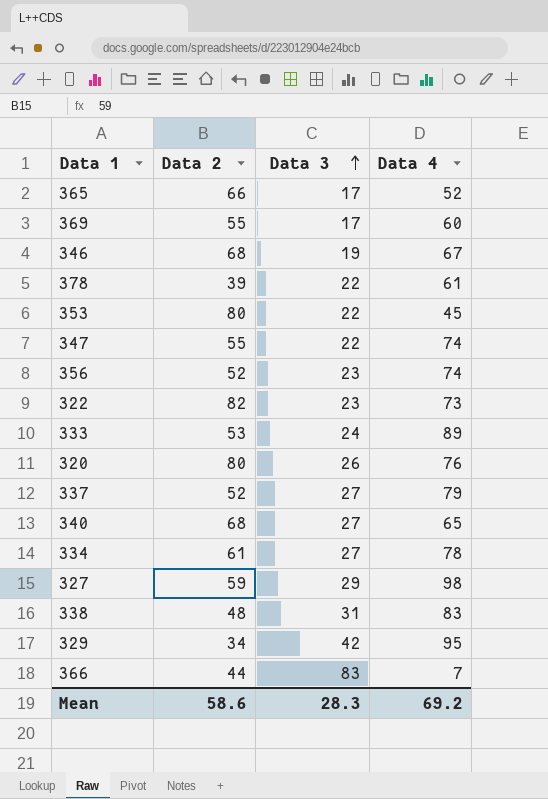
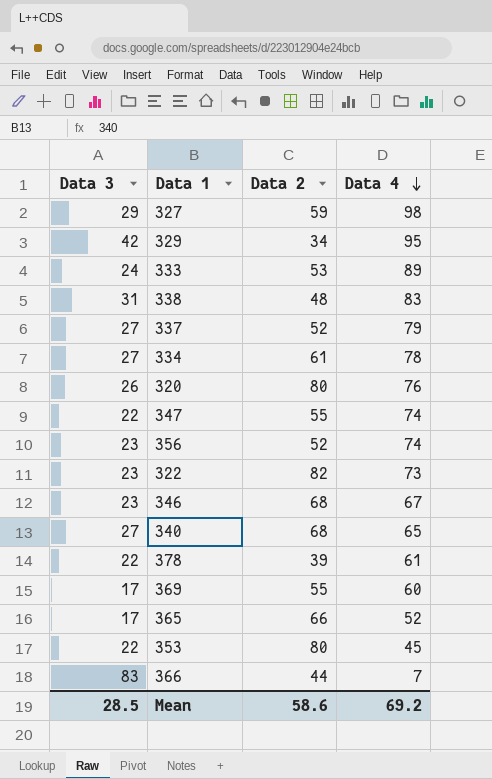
row order: Data 3 ascending -> Data 4 descending
column Data 3 | position: 3 -> 1
346 | Data 3: 19 -> 23
Mean | Data 3: 28.3 -> 28.5

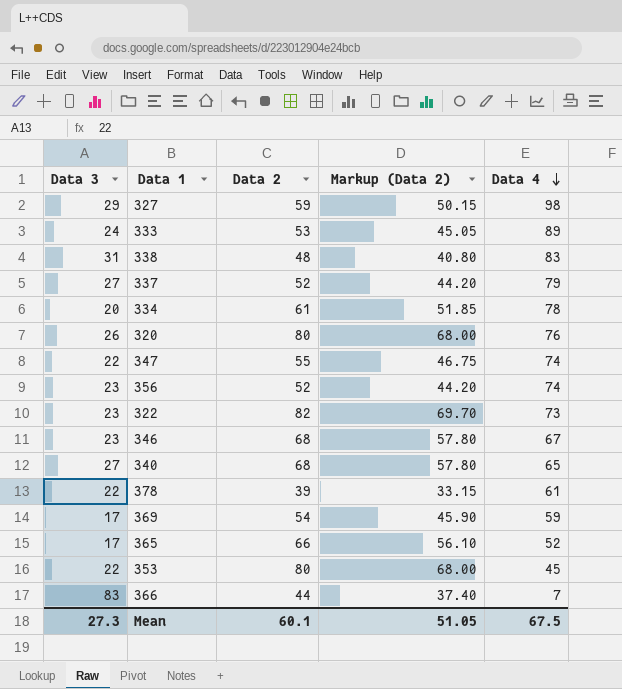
column Markup (Data 2) | formula: none -> [Data 2] * 0.85
row 329: 42 | 34 | 95 -> none
334 | Data 3: 27 -> 20
369 | Data 2: 55 -> 54
369 | Data 4: 60 -> 59
Mean | Data 3: 28.5 -> 27.3
Mean | Data 2: 58.6 -> 60.1
Mean | Data 4: 69.2 -> 67.5

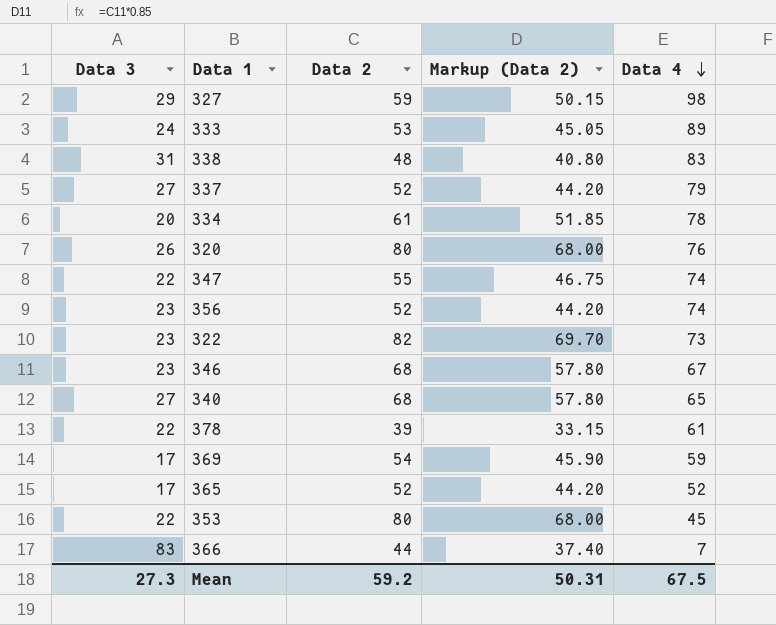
365 | Data 2: 66 -> 52
365 | Markup (Data 2): 56.10 -> 44.20
Mean | Data 2: 60.1 -> 59.2
Mean | Markup (Data 2): 51.05 -> 50.31

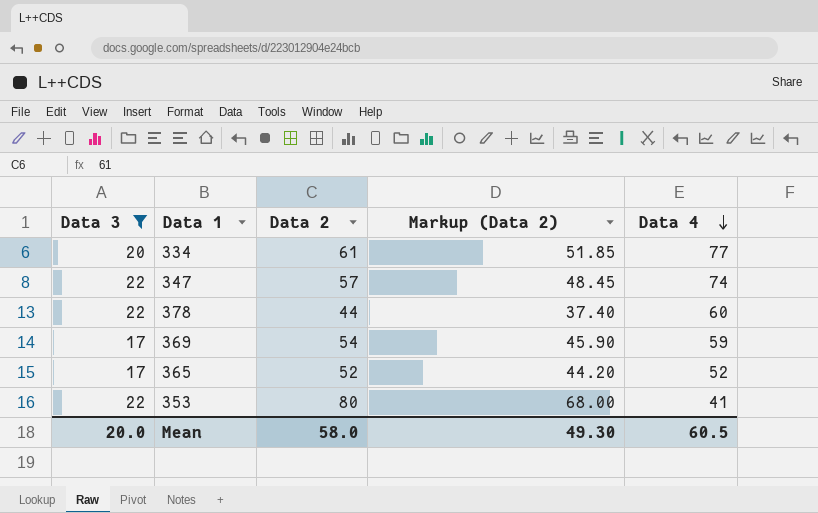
filter: none -> Data 3 <= 22
334 | Data 4: 78 -> 77
347 | Data 2: 55 -> 57
347 | Markup (Data 2): 46.75 -> 48.45
378 | Data 2: 39 -> 44
378 | Markup (Data 2): 33.15 -> 37.40
378 | Data 4: 61 -> 60
353 | Data 4: 45 -> 41
Mean | Data 3: 27.3 -> 20.0
Mean | Data 2: 59.2 -> 58.0
Mean | Markup (Data 2): 50.31 -> 49.30
Mean | Data 4: 67.5 -> 60.5

